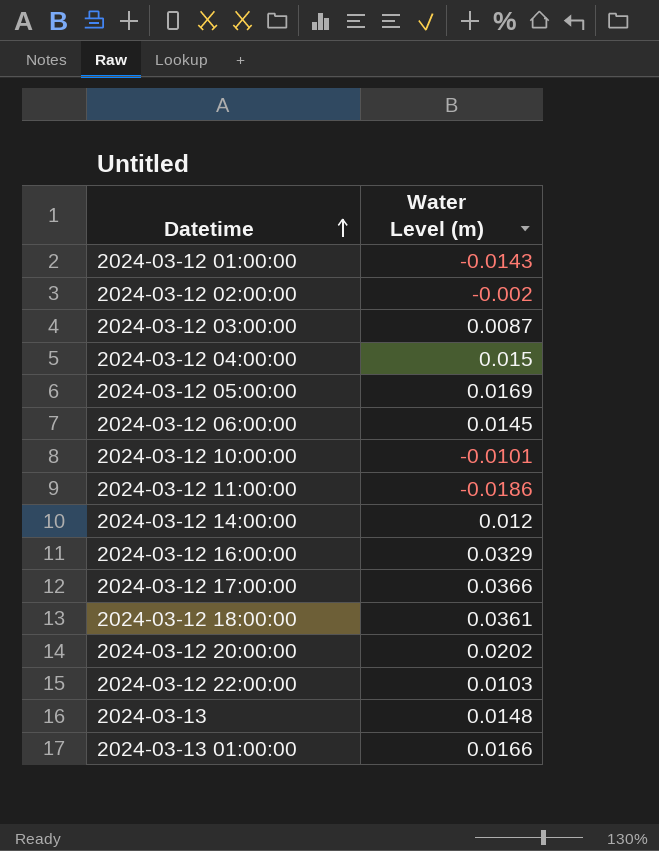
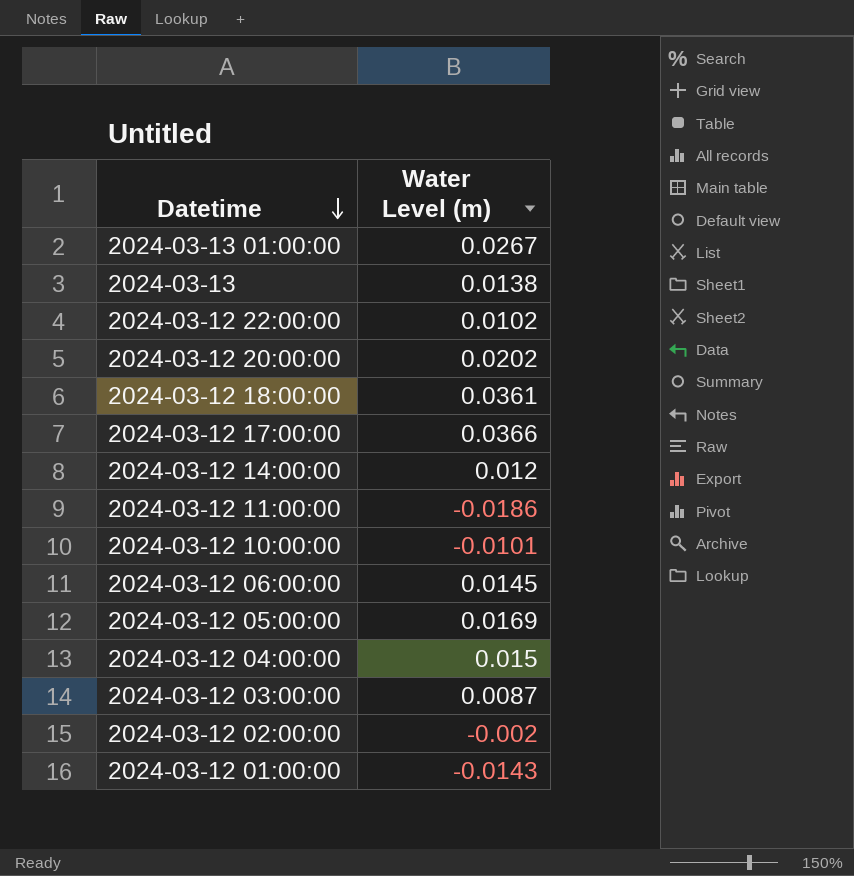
row order: Datetime ascending -> Datetime descending
row 2024-03-12 16:00:00: 0.0329 -> none
2024-03-13 01:00:00 | Water Level (m): 0.0166 -> 0.0267
2024-03-13 | Water Level (m): 0.0148 -> 0.0138
2024-03-12 22:00:00 | Water Level (m): 0.0103 -> 0.0102

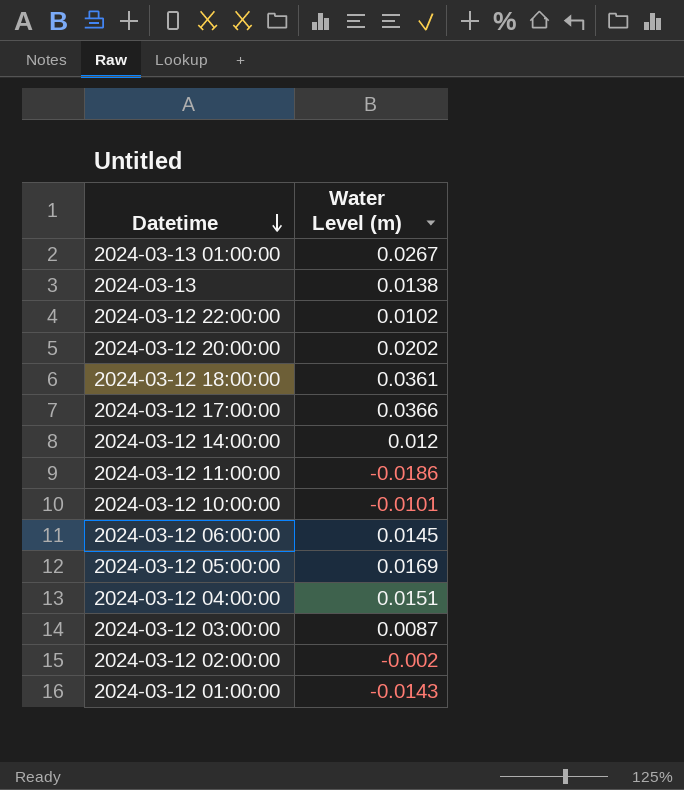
2024-03-12 04:00:00 | Water Level (m): 0.015 -> 0.0151

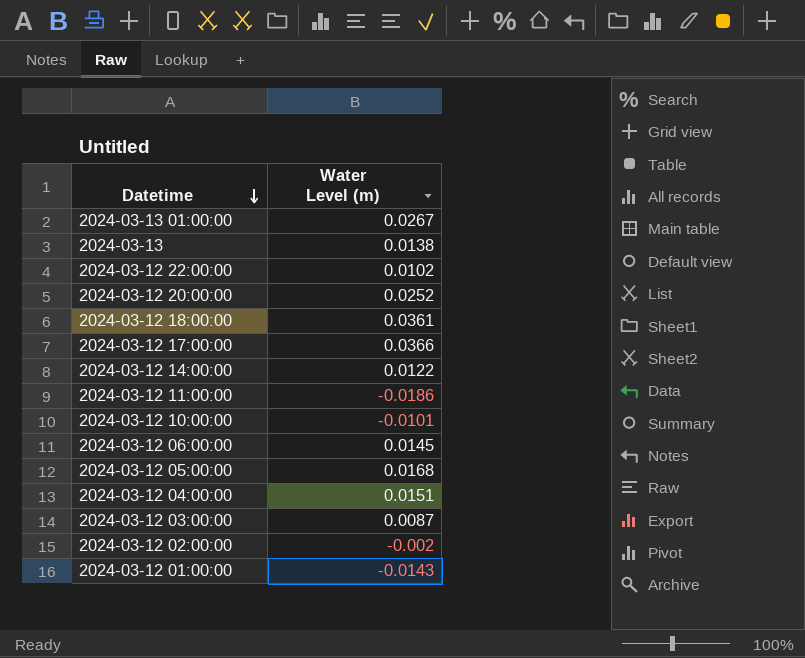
2024-03-12 20:00:00 | Water Level (m): 0.0202 -> 0.0252
2024-03-12 14:00:00 | Water Level (m): 0.012 -> 0.0122
2024-03-12 05:00:00 | Water Level (m): 0.0169 -> 0.0168

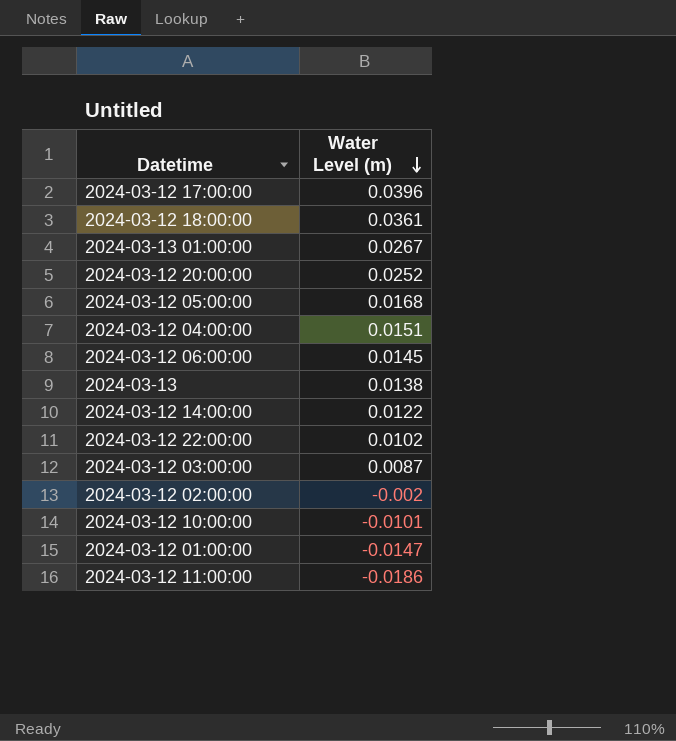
row order: Datetime descending -> Water Level (m) descending
2024-03-12 17:00:00 | Water Level (m): 0.0366 -> 0.0396
2024-03-12 01:00:00 | Water Level (m): -0.0143 -> -0.0147

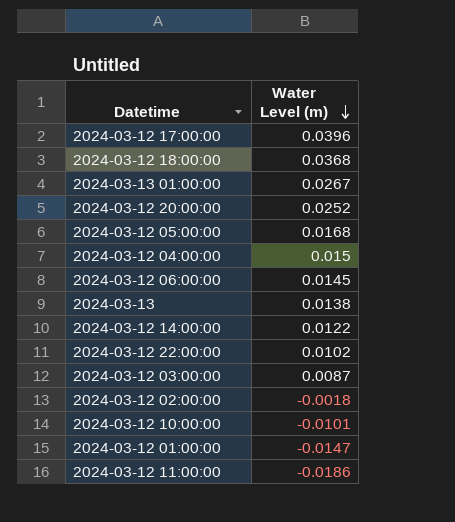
2024-03-12 18:00:00 | Water Level (m): 0.0361 -> 0.0368
2024-03-12 04:00:00 | Water Level (m): 0.0151 -> 0.015
2024-03-12 02:00:00 | Water Level (m): -0.002 -> -0.0018

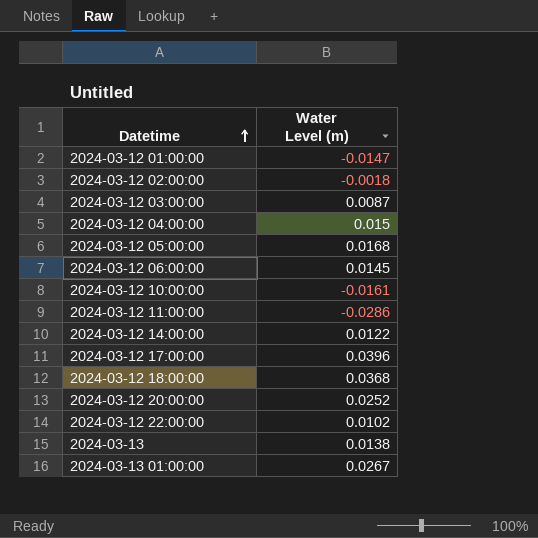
row order: Water Level (m) descending -> Datetime ascending
2024-03-12 10:00:00 | Water Level (m): -0.0101 -> -0.0161
2024-03-12 11:00:00 | Water Level (m): -0.0186 -> -0.0286

